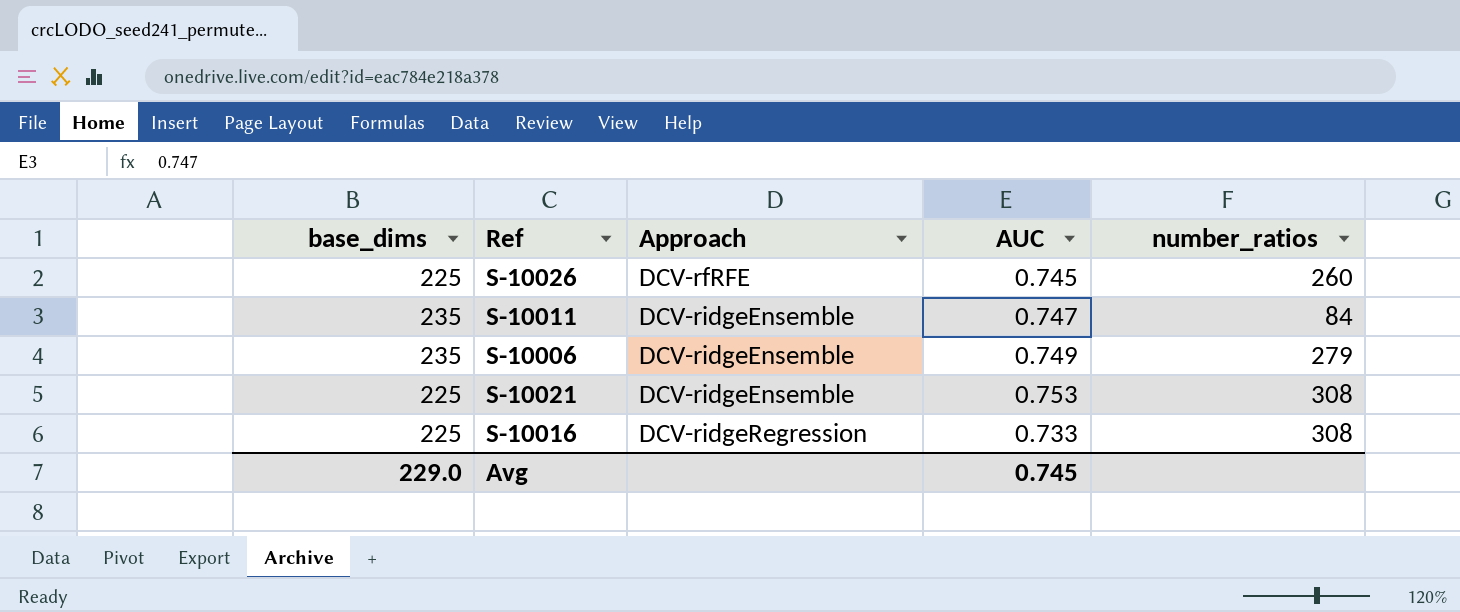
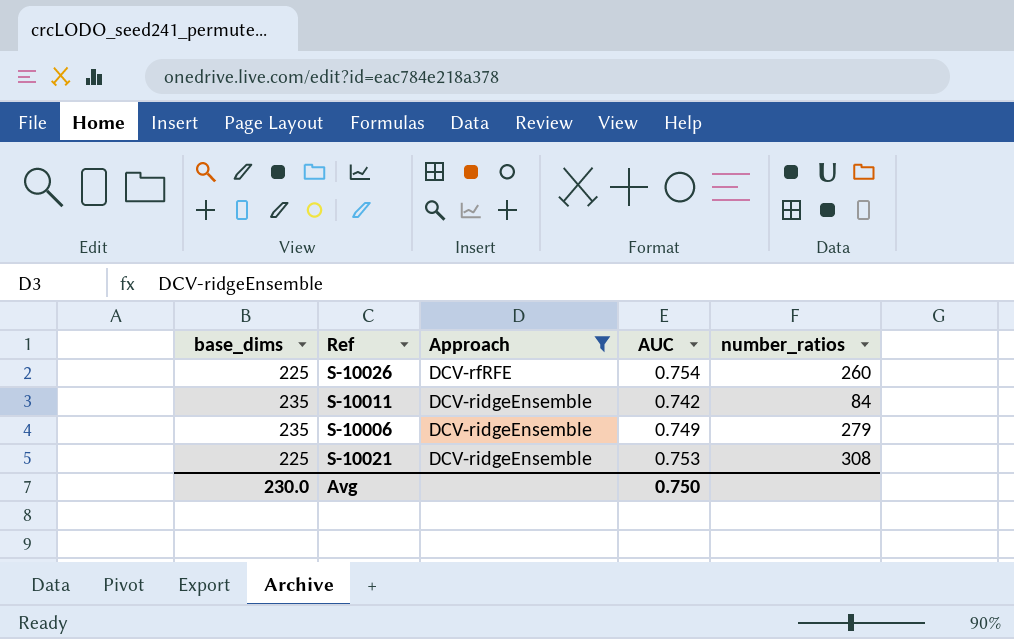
filter: none -> Approach != DCV-ridgeRegression
S-10026 | AUC: 0.745 -> 0.754
S-10011 | AUC: 0.747 -> 0.742
Avg | base_dims: 229.0 -> 230.0
Avg | AUC: 0.745 -> 0.750

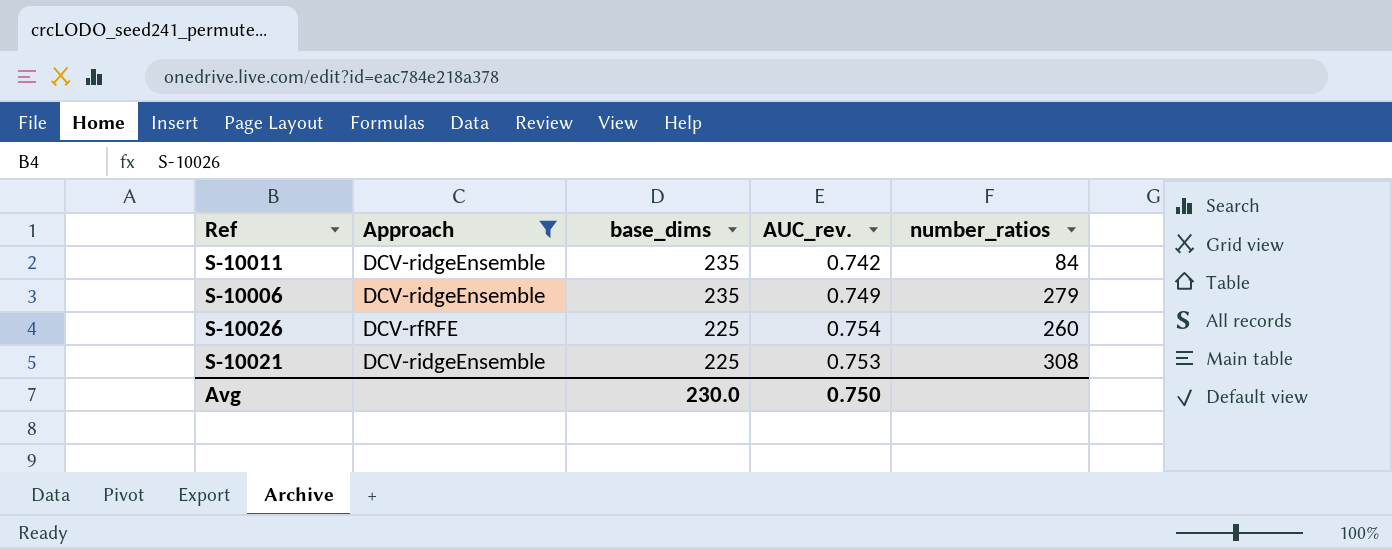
row order: Approach ascending -> base_dims descending
column base_dims | position: 1 -> 3
column name: AUC -> AUC_rev.

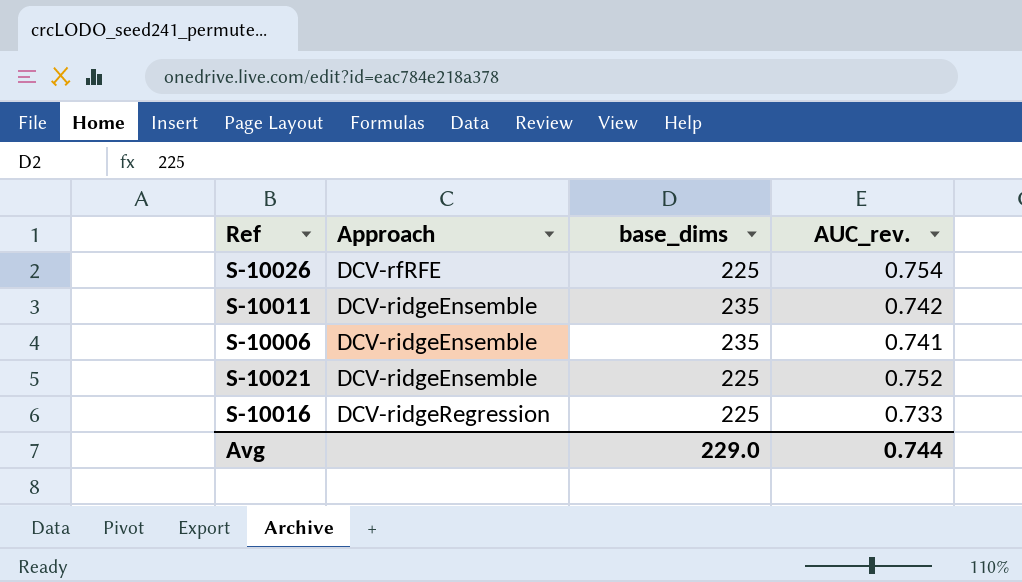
filter: Approach != DCV-ridgeRegression -> none
row order: base_dims descending -> Approach ascending
column number_ratios | position: 5 -> none
S-10006 | AUC_rev.: 0.749 -> 0.741
S-10021 | AUC_rev.: 0.753 -> 0.752
Avg | base_dims: 230.0 -> 229.0
Avg | AUC_rev.: 0.750 -> 0.744

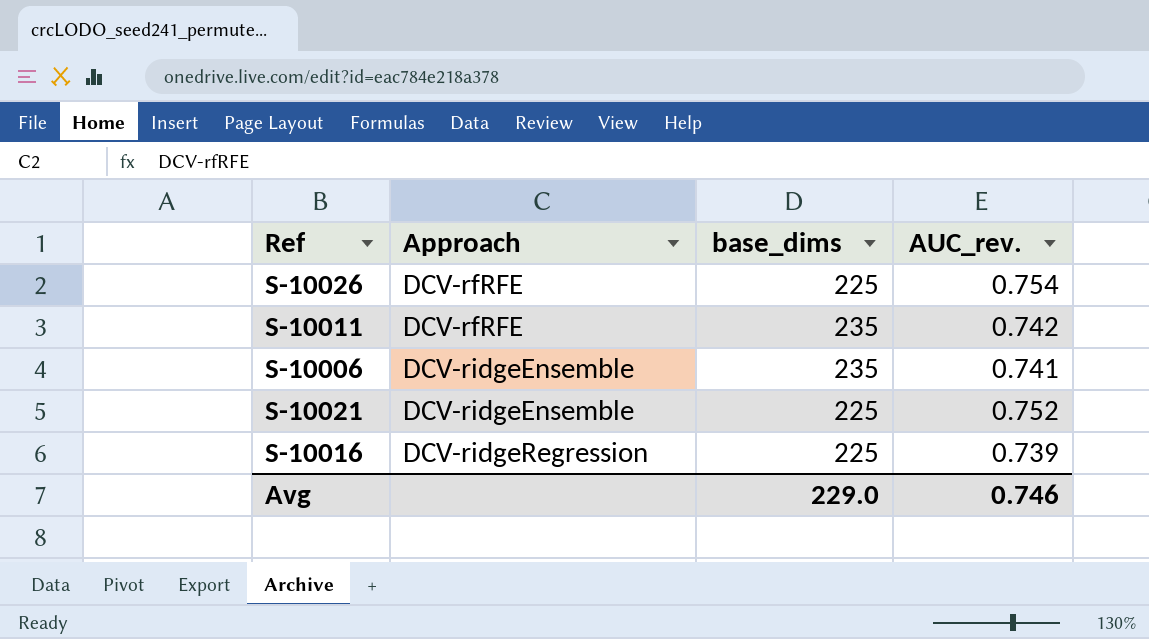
S-10011 | Approach: DCV-ridgeEnsemble -> DCV-rfRFE
S-10016 | AUC_rev.: 0.733 -> 0.739
Avg | AUC_rev.: 0.744 -> 0.746

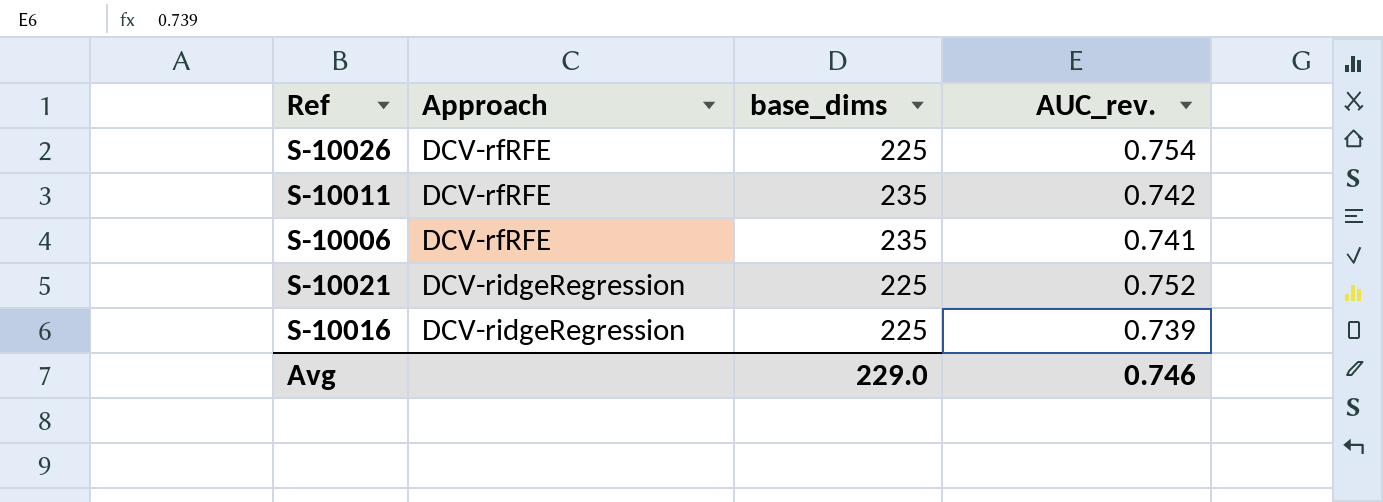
S-10006 | Approach: DCV-ridgeEnsemble -> DCV-rfRFE
S-10021 | Approach: DCV-ridgeEnsemble -> DCV-ridgeRegression

